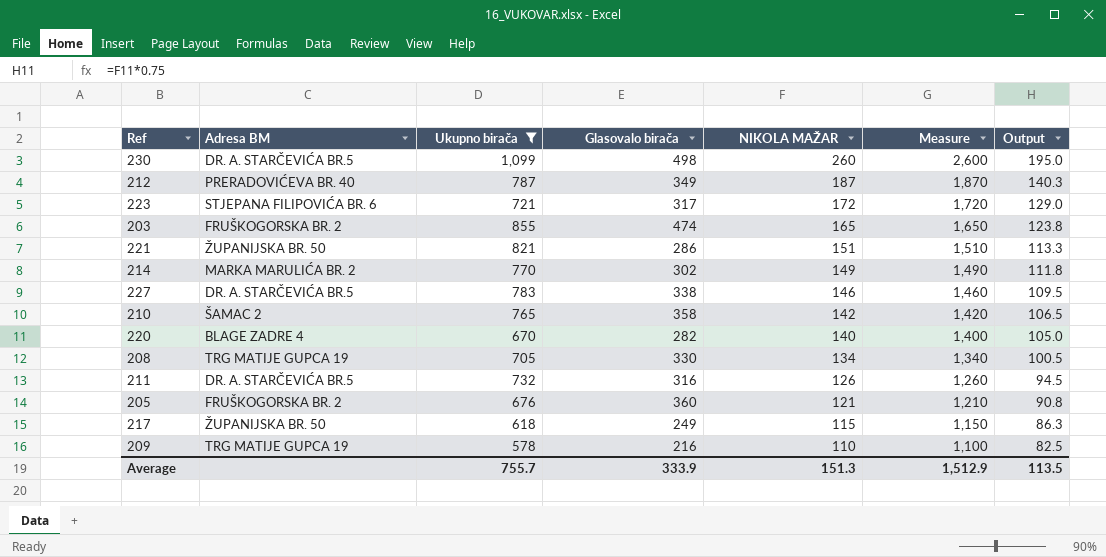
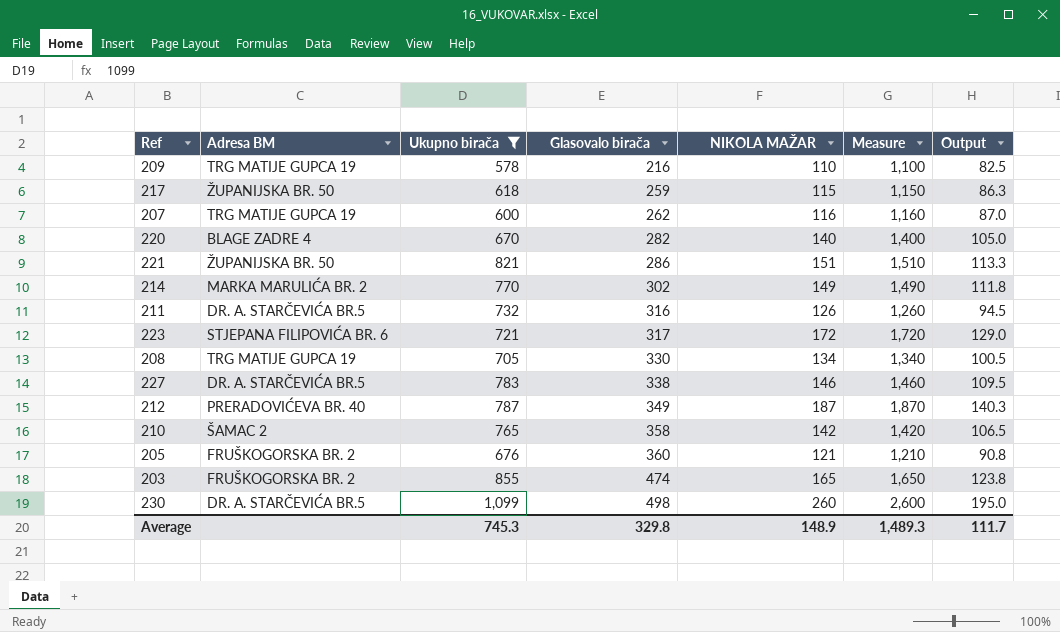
row order: NIKOLA MAŽAR descending -> Glasovalo birača ascending
217 | Glasovalo birača: 249 -> 259
row 207: none -> TRG MATIJE GUPCA 19 | 600 | 262 | 116 | 1,160 | 87.0
Average | Ukupno birača: 755.7 -> 745.3
Average | Glasovalo birača: 333.9 -> 329.8
Average | NIKOLA MAŽAR: 151.3 -> 148.9
Average | Measure: 1,512.9 -> 1,489.3
Average | Output: 113.5 -> 111.7

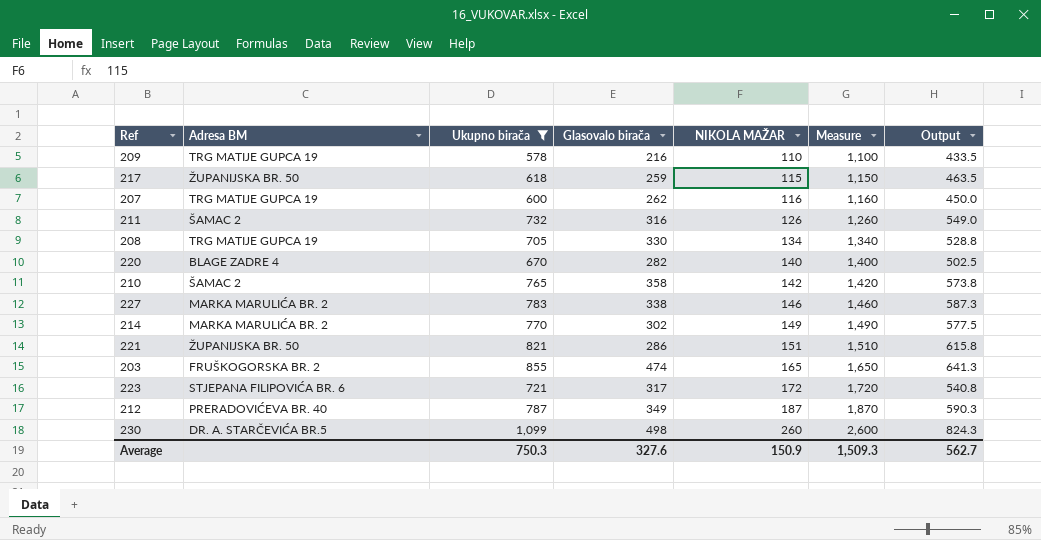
row order: Glasovalo birača ascending -> NIKOLA MAŽAR ascending
column Output | formula: [NIKOLA MAŽAR] * 0.75 -> [Ukupno birača] * 0.75
row 205: FRUŠKOGORSKA BR. 2 | 676 | 360 | 121 | 1,210 | 90.8 -> none
211 | Adresa BM: DR. A. STARČEVIĆA BR.5 -> ŠAMAC 2
227 | Adresa BM: DR. A. STARČEVIĆA BR.5 -> MARKA MARULIĆA BR. 2
Average | Ukupno birača: 745.3 -> 750.3
Average | Glasovalo birača: 329.8 -> 327.6
Average | NIKOLA MAŽAR: 148.9 -> 150.9
Average | Measure: 1,489.3 -> 1,509.3
Average | Output: 111.7 -> 562.7

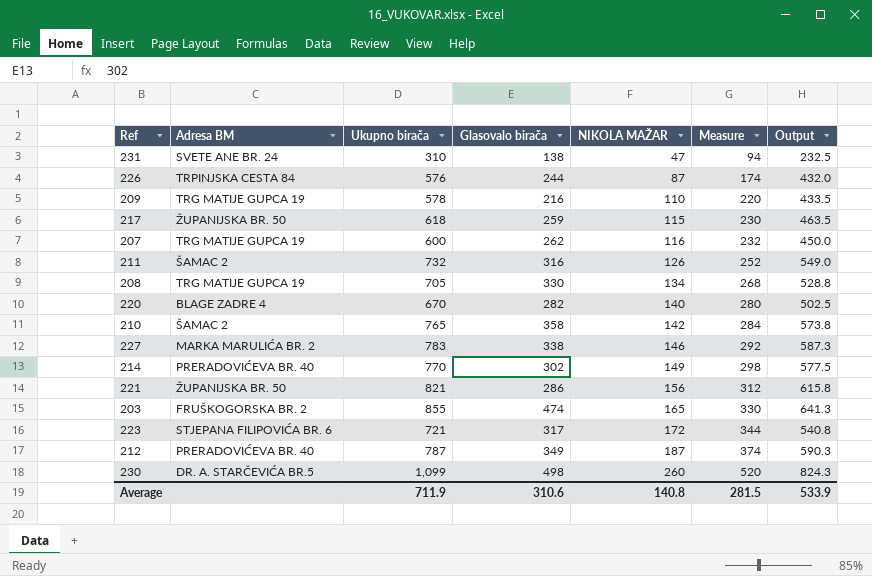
filter: Ukupno birača >= 578 -> none
column Measure | formula: [NIKOLA MAŽAR] * 10 -> [NIKOLA MAŽAR] * 2
214 | Adresa BM: MARKA MARULIĆA BR. 2 -> PRERADOVIĆEVA BR. 40
221 | NIKOLA MAŽAR: 151 -> 156
Average | Ukupno birača: 750.3 -> 711.9
Average | Glasovalo birača: 327.6 -> 310.6
Average | NIKOLA MAŽAR: 150.9 -> 140.8
Average | Measure: 1,509.3 -> 281.5
Average | Output: 562.7 -> 533.9

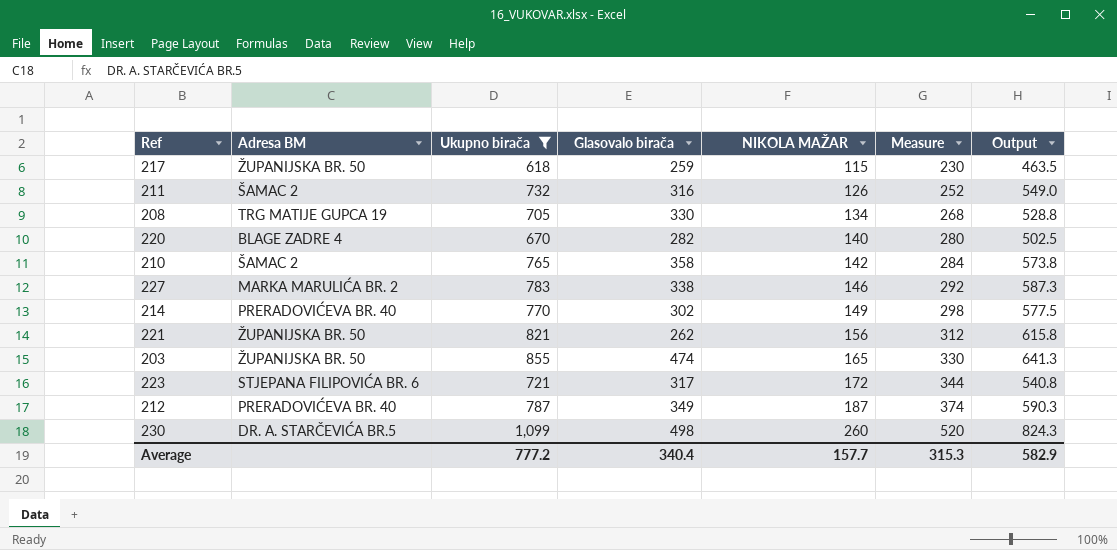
filter: none -> Ukupno birača >= 618
221 | Glasovalo birača: 286 -> 262
203 | Adresa BM: FRUŠKOGORSKA BR. 2 -> ŽUPANIJSKA BR. 50
Average | Ukupno birača: 711.9 -> 777.2
Average | Glasovalo birača: 310.6 -> 340.4
Average | NIKOLA MAŽAR: 140.8 -> 157.7
Average | Measure: 281.5 -> 315.3
Average | Output: 533.9 -> 582.9

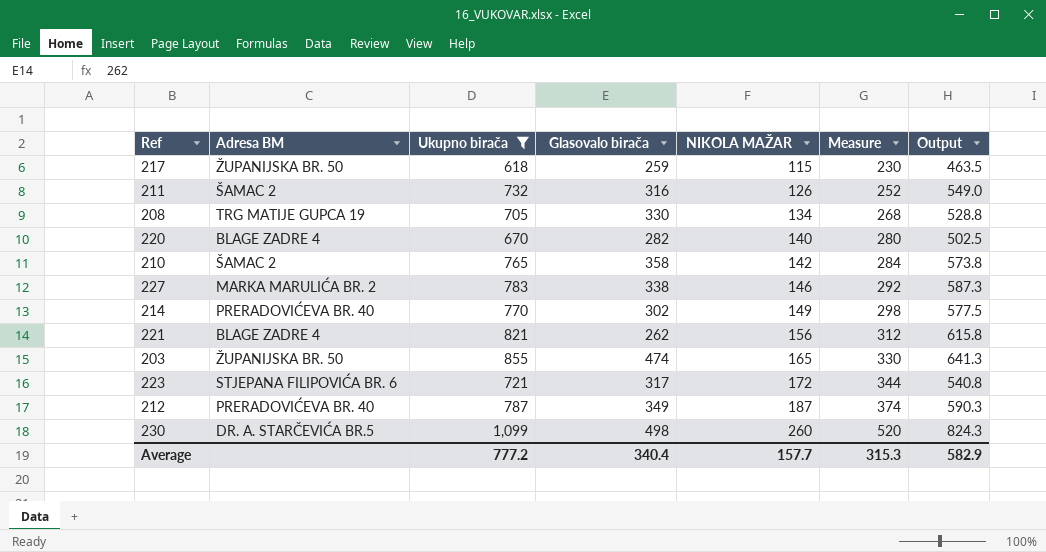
221 | Adresa BM: ŽUPANIJSKA BR. 50 -> BLAGE ZADRE 4

